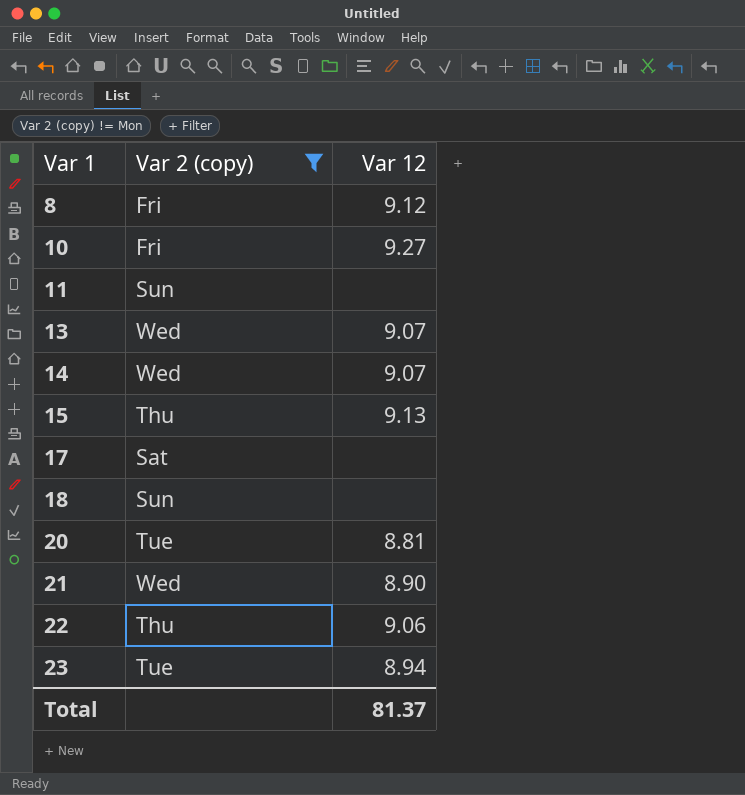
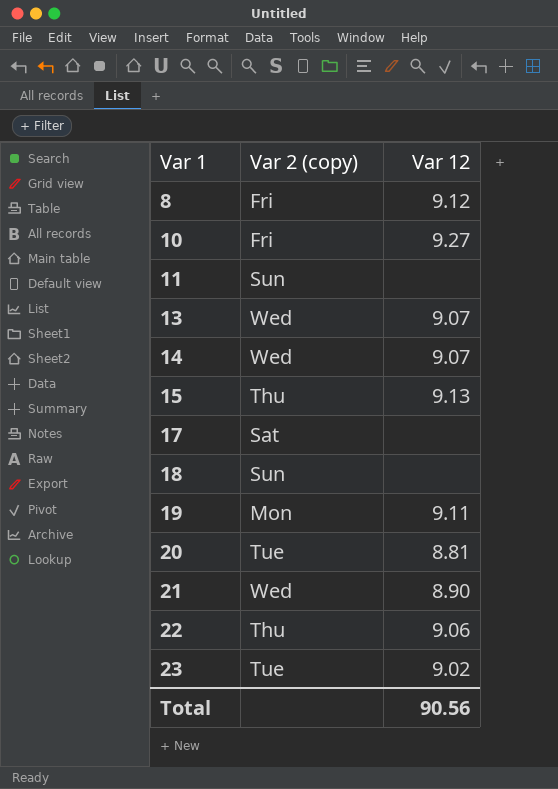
filter: Var 2 (copy) != Mon -> none
23 | Var 12: 8.94 -> 9.02
Total | Var 12: 81.37 -> 90.56

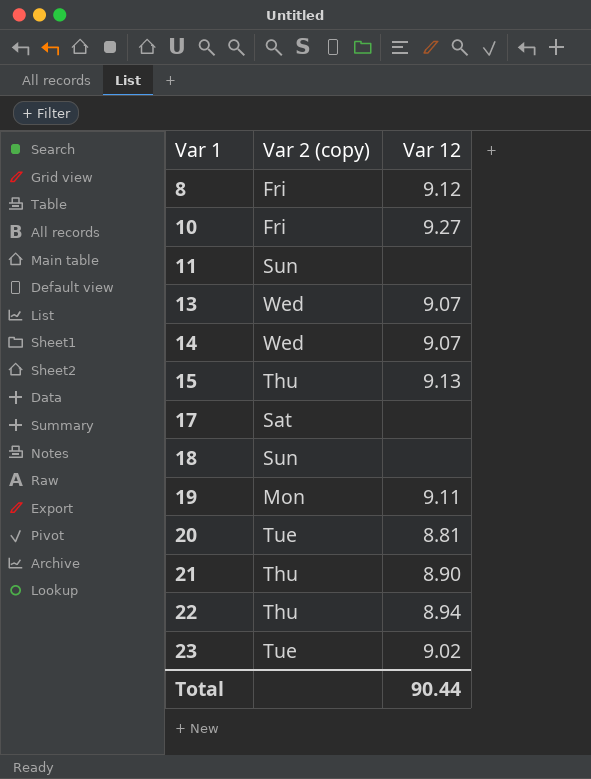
21 | Var 2 (copy): Wed -> Thu
22 | Var 12: 9.06 -> 8.94
Total | Var 12: 90.56 -> 90.44

